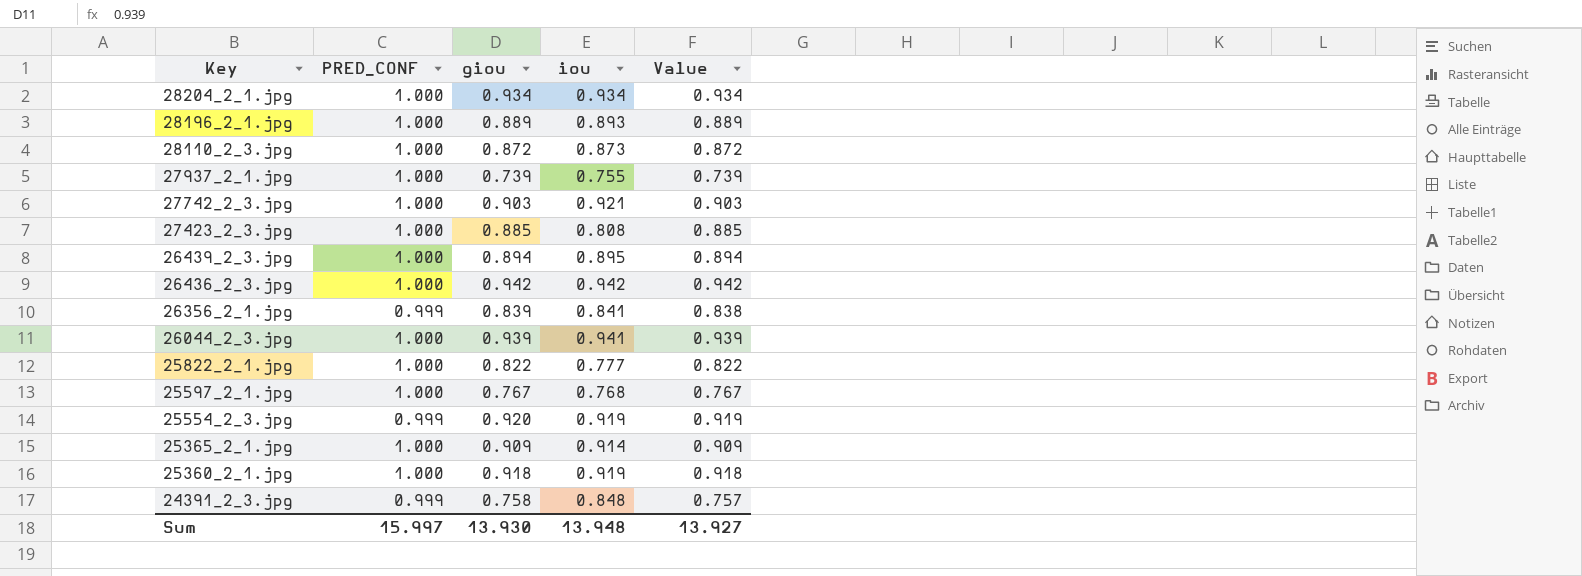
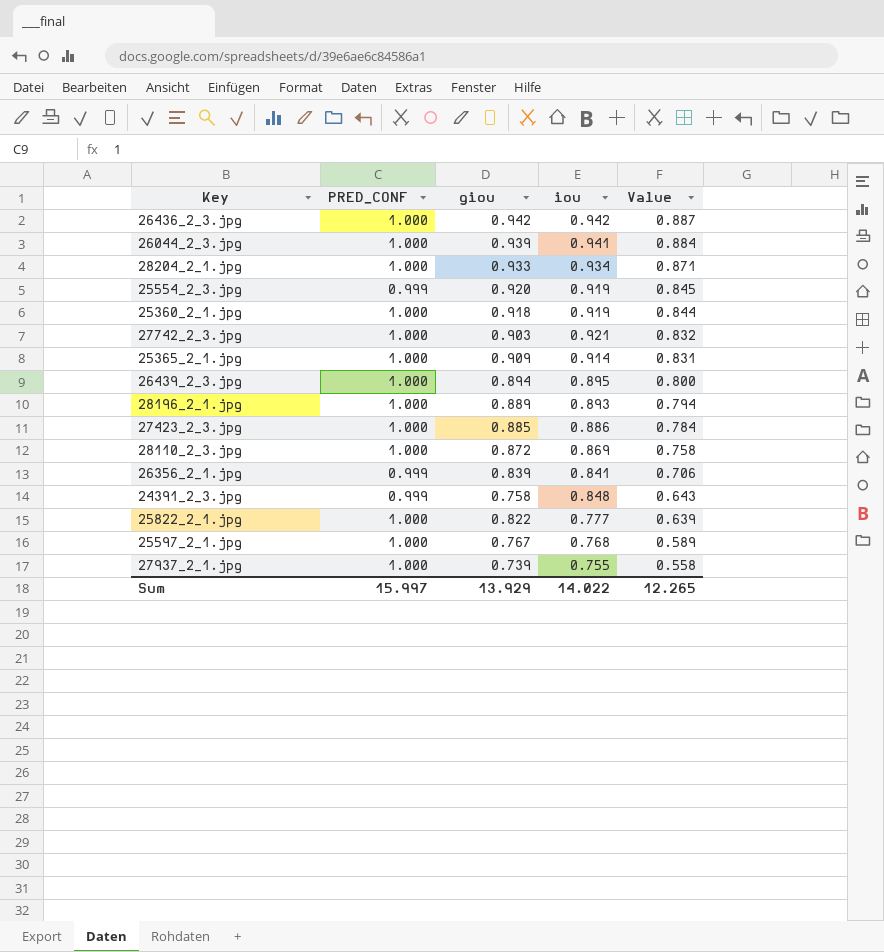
row order: Key descending -> Value descending
column Value | formula: [PRED_CONF] * [giou] -> [giou] * [iou]
28204_2_1.jpg | giou: 0.934 -> 0.933
27423_2_3.jpg | iou: 0.808 -> 0.886
28110_2_3.jpg | iou: 0.873 -> 0.869
Sum | giou: 13.930 -> 13.929
Sum | iou: 13.948 -> 14.022
Sum | Value: 13.927 -> 12.265

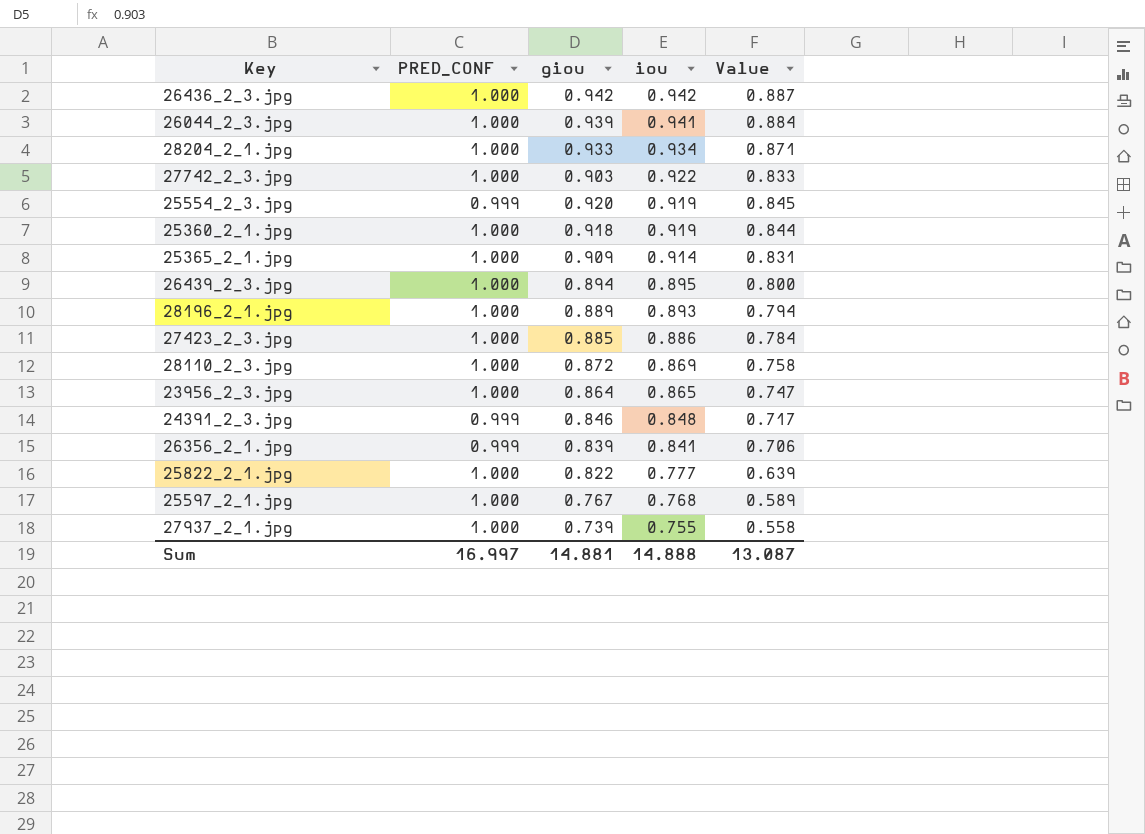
row order: Value descending -> iou descending
27742_2_3.jpg | iou: 0.921 -> 0.922
27742_2_3.jpg | Value: 0.832 -> 0.833
row 23956_2_3.jpg: none -> 1.000 | 0.864 | 0.865 | 0.747
24391_2_3.jpg | giou: 0.758 -> 0.846
24391_2_3.jpg | Value: 0.643 -> 0.717
Sum | PRED_CONF: 15.997 -> 16.997
Sum | giou: 13.929 -> 14.881
Sum | iou: 14.022 -> 14.888
Sum | Value: 12.265 -> 13.087

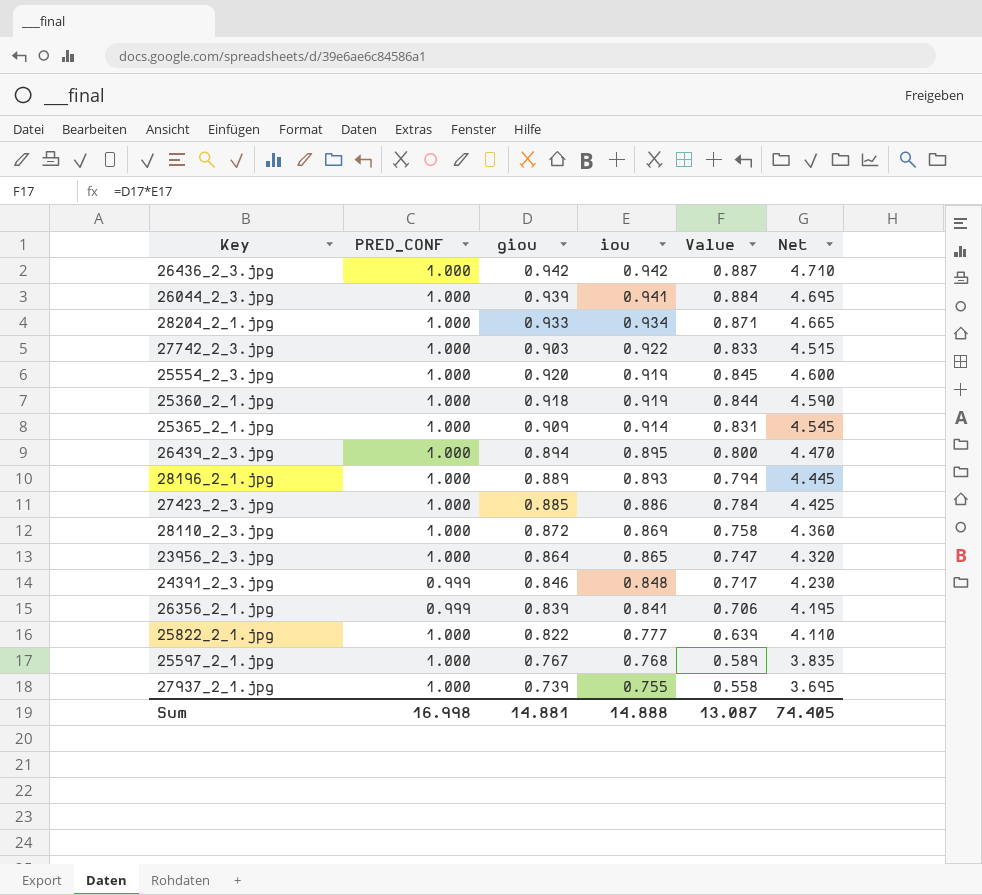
column Net | formula: none -> [giou] * 5
25554_2_3.jpg | PRED_CONF: 0.999 -> 1.000
Sum | PRED_CONF: 16.997 -> 16.998

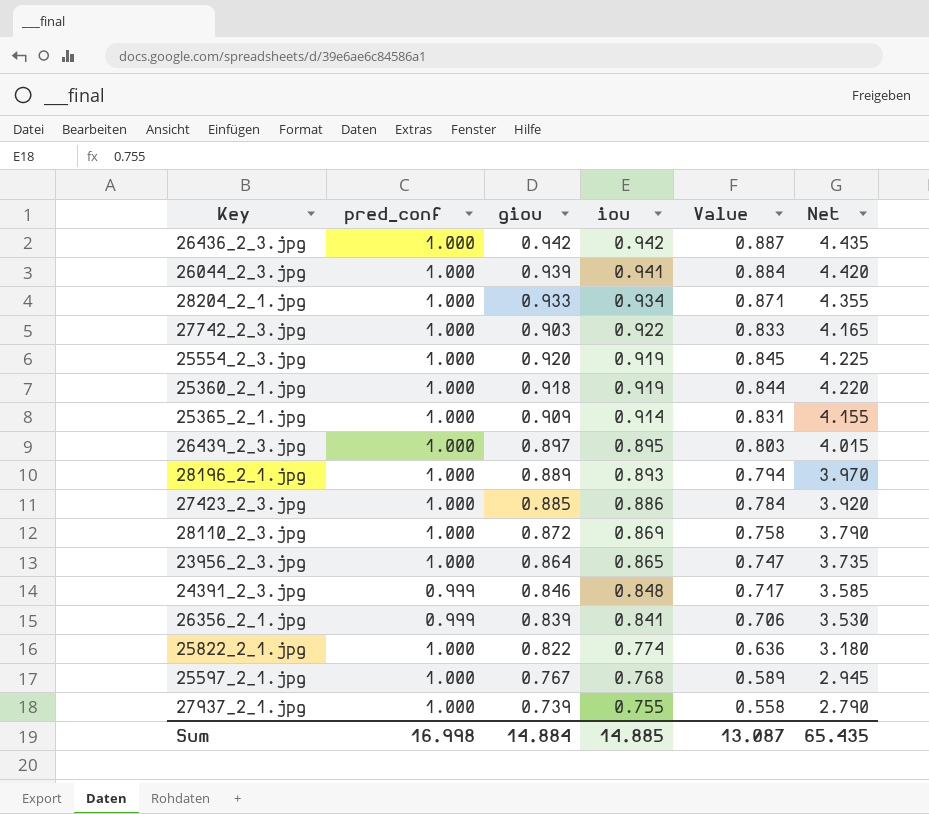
column name: PRED_CONF -> pred_conf
column Net | formula: [giou] * 5 -> [Value] * 5
26439_2_3.jpg | giou: 0.894 -> 0.897
26439_2_3.jpg | Value: 0.800 -> 0.803
25822_2_1.jpg | iou: 0.777 -> 0.774
25822_2_1.jpg | Value: 0.639 -> 0.636
Sum | giou: 14.881 -> 14.884
Sum | iou: 14.888 -> 14.885
Sum | Net: 74.405 -> 65.435

